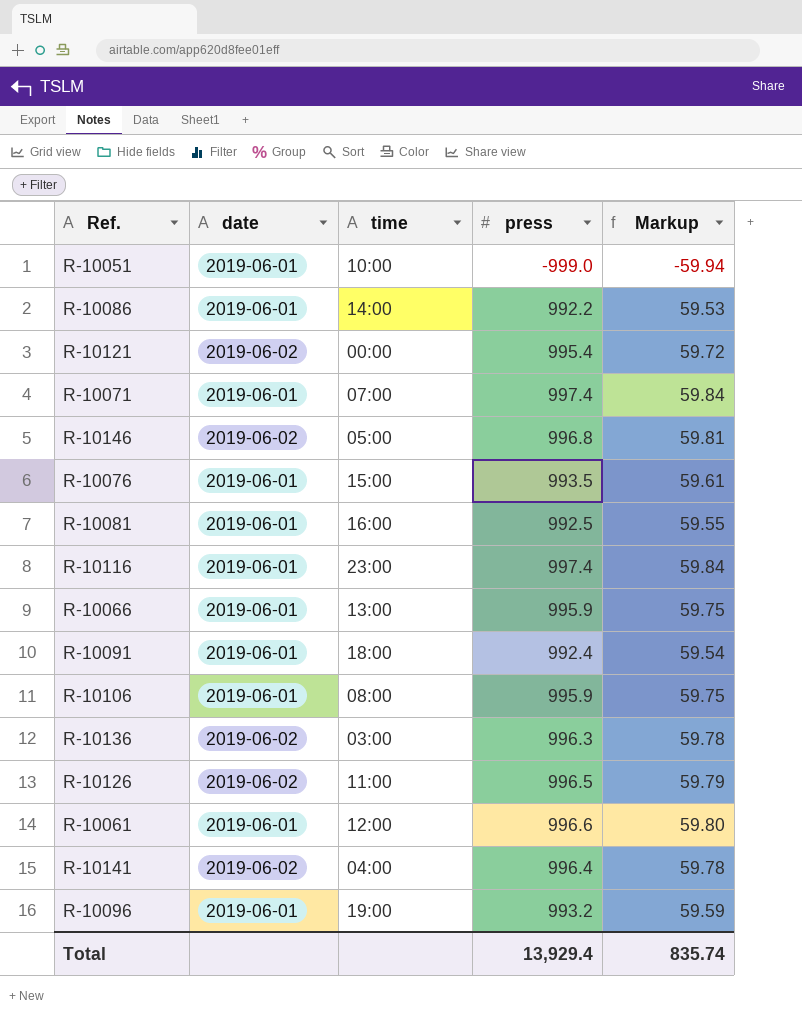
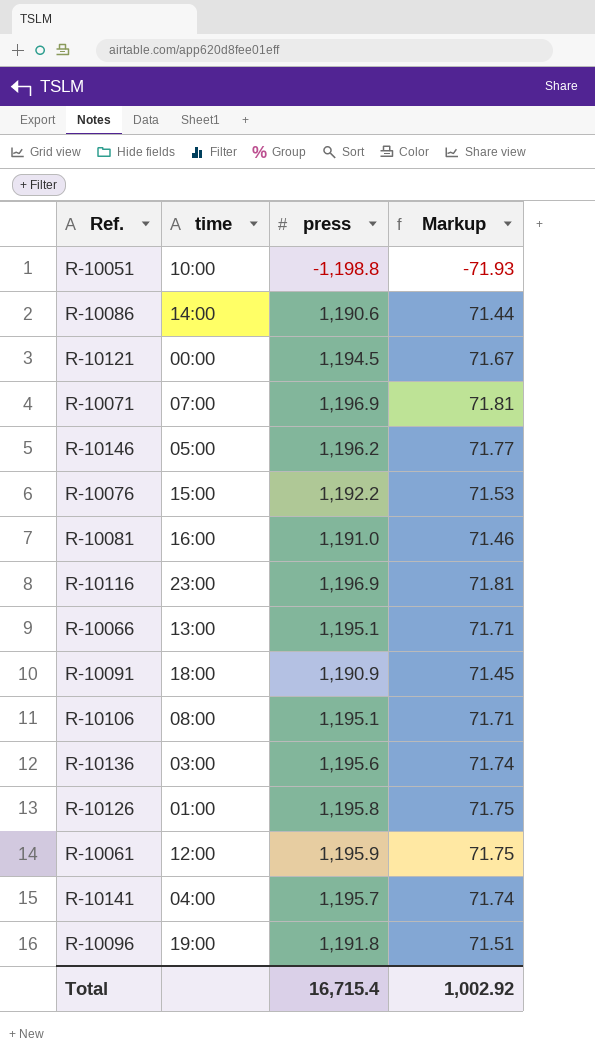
column date | position: 2 -> none
R-10051 | press: -999.0 -> -1,198.8
R-10051 | Markup: -59.94 -> -71.93
R-10086 | press: 992.2 -> 1,190.6
R-10086 | Markup: 59.53 -> 71.44
R-10121 | press: 995.4 -> 1,194.5
R-10121 | Markup: 59.72 -> 71.67
R-10071 | press: 997.4 -> 1,196.9
R-10071 | Markup: 59.84 -> 71.81
R-10146 | press: 996.8 -> 1,196.2
R-10146 | Markup: 59.81 -> 71.77
R-10076 | press: 993.5 -> 1,192.2
R-10076 | Markup: 59.61 -> 71.53
R-10081 | press: 992.5 -> 1,191.0
R-10081 | Markup: 59.55 -> 71.46
R-10116 | press: 997.4 -> 1,196.9
R-10116 | Markup: 59.84 -> 71.81
R-10066 | press: 995.9 -> 1,195.1
R-10066 | Markup: 59.75 -> 71.71
R-10091 | press: 992.4 -> 1,190.9
R-10091 | Markup: 59.54 -> 71.45
R-10106 | press: 995.9 -> 1,195.1
R-10106 | Markup: 59.75 -> 71.71
R-10136 | press: 996.3 -> 1,195.6
R-10136 | Markup: 59.78 -> 71.74
R-10126 | time: 11:00 -> 01:00
R-10126 | press: 996.5 -> 1,195.8
R-10126 | Markup: 59.79 -> 71.75
R-10061 | press: 996.6 -> 1,195.9
R-10061 | Markup: 59.80 -> 71.75
R-10141 | press: 996.4 -> 1,195.7
R-10141 | Markup: 59.78 -> 71.74
R-10096 | press: 993.2 -> 1,191.8
R-10096 | Markup: 59.59 -> 71.51
Total | press: 13,929.4 -> 16,715.4
Total | Markup: 835.74 -> 1,002.92

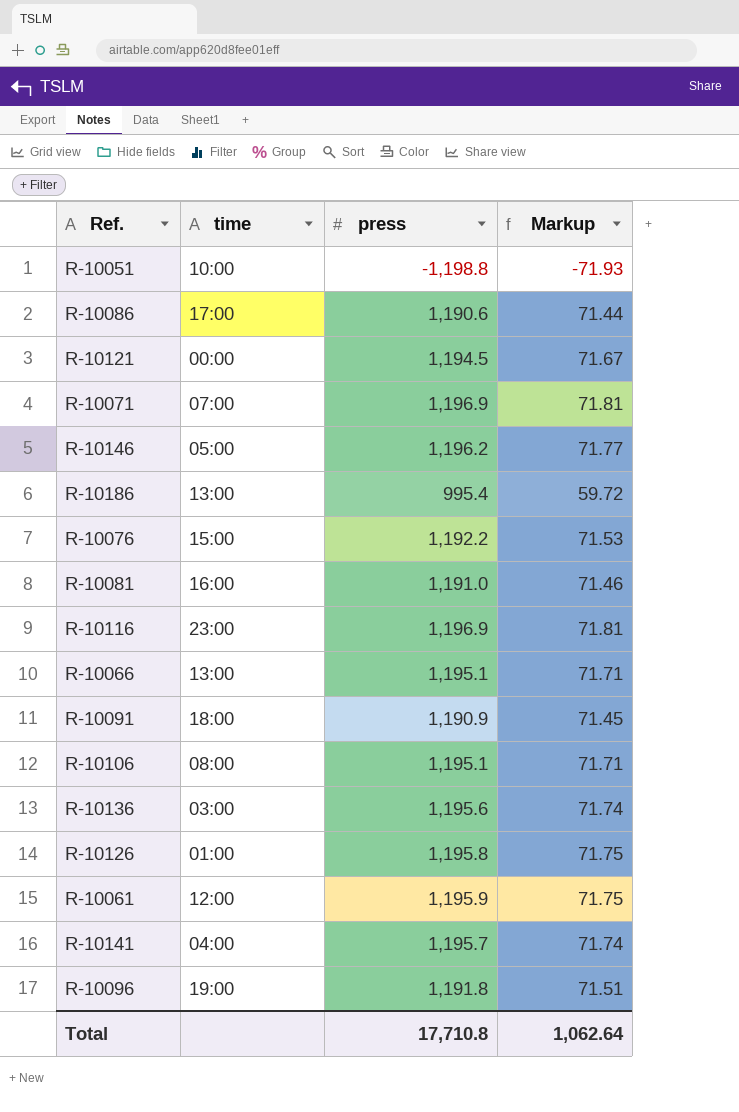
R-10086 | time: 14:00 -> 17:00
row R-10186: none -> 13:00 | 995.4 | 59.72
Total | press: 16,715.4 -> 17,710.8
Total | Markup: 1,002.92 -> 1,062.64

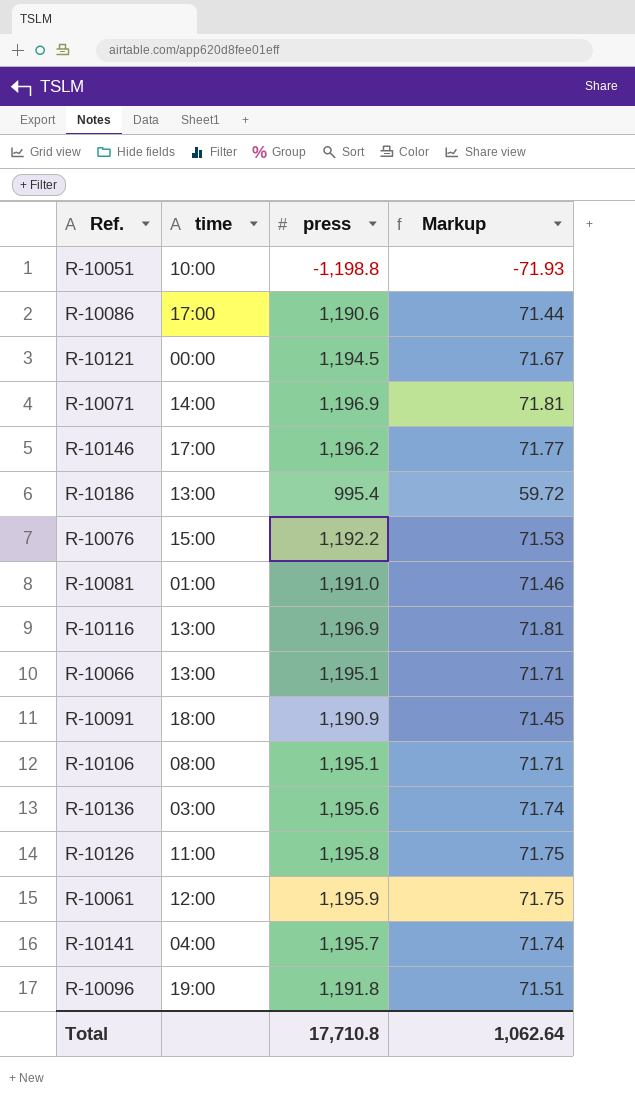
R-10071 | time: 07:00 -> 14:00
R-10146 | time: 05:00 -> 17:00
R-10081 | time: 16:00 -> 01:00
R-10116 | time: 23:00 -> 13:00
R-10126 | time: 01:00 -> 11:00

